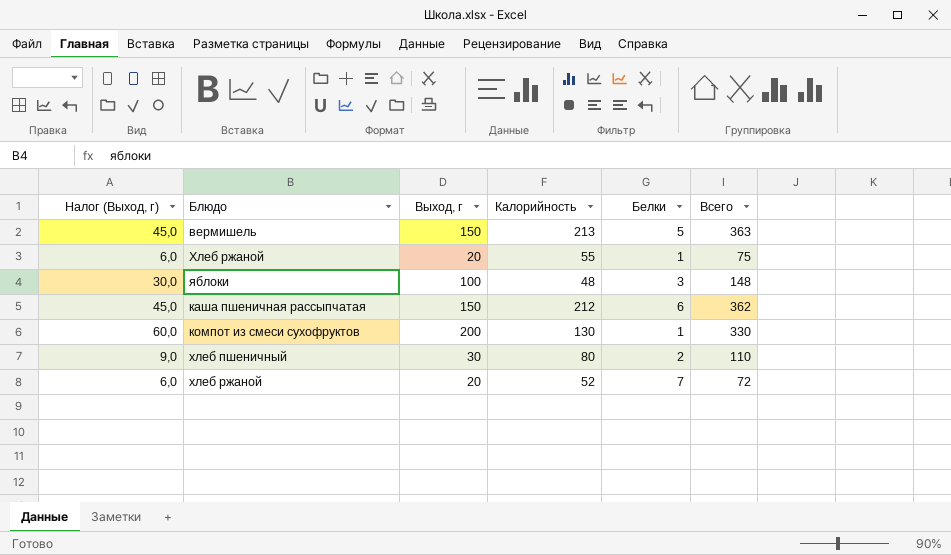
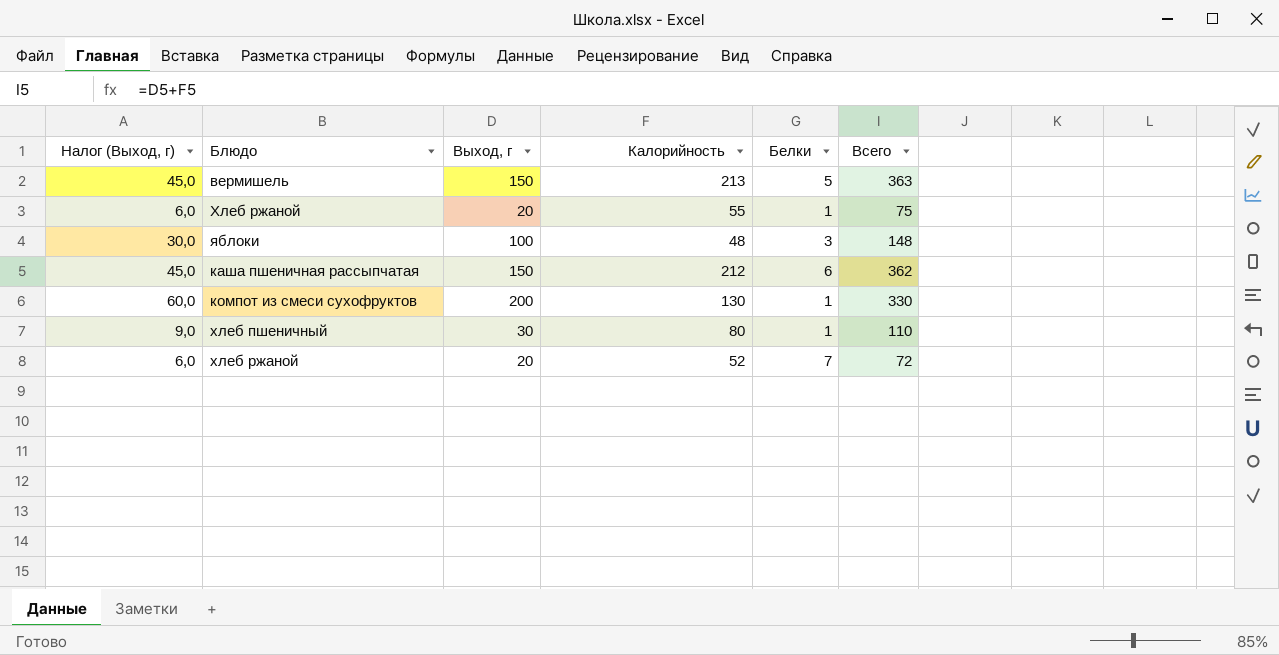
хлеб пшеничный | Белки: 2 -> 1

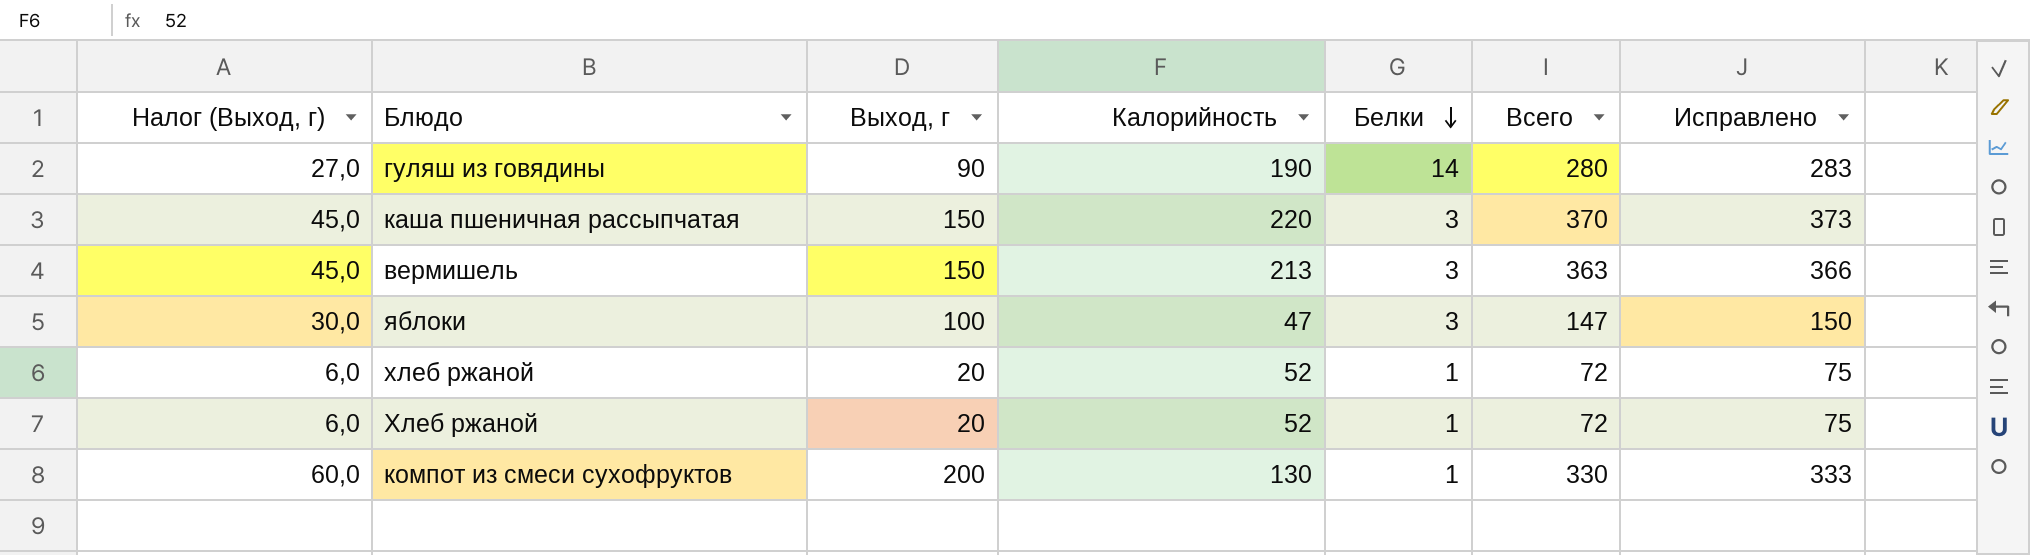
row order: none -> Белки descending
column Исправлено | formula: none -> [Всего] + 3
row хлеб пшеничный: 9,0 | 30 | 80 | 1 | 110 -> none
row гуляш из говядины: none -> 27,0 | 90 | 190 | 14 | 280 | 283
каша пшеничная рассыпчатая | Калорийность: 212 -> 220
каша пшеничная рассыпчатая | Белки: 6 -> 3
каша пшеничная рассыпчатая | Всего: 362 -> 370
вермишель | Белки: 5 -> 3
яблоки | Калорийность: 48 -> 47
яблоки | Всего: 148 -> 147
хлеб ржаной | Белки: 7 -> 1
Хлеб ржаной | Калорийность: 55 -> 52
Хлеб ржаной | Всего: 75 -> 72

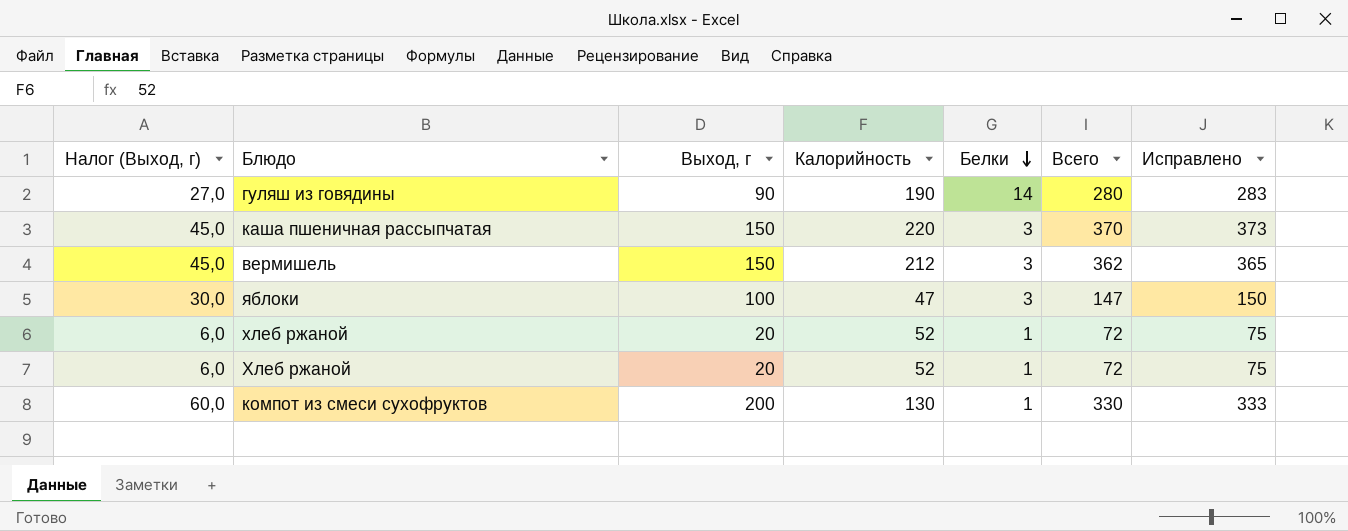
вермишель | Калорийность: 213 -> 212
вермишель | Всего: 363 -> 362
вермишель | Исправлено: 366 -> 365

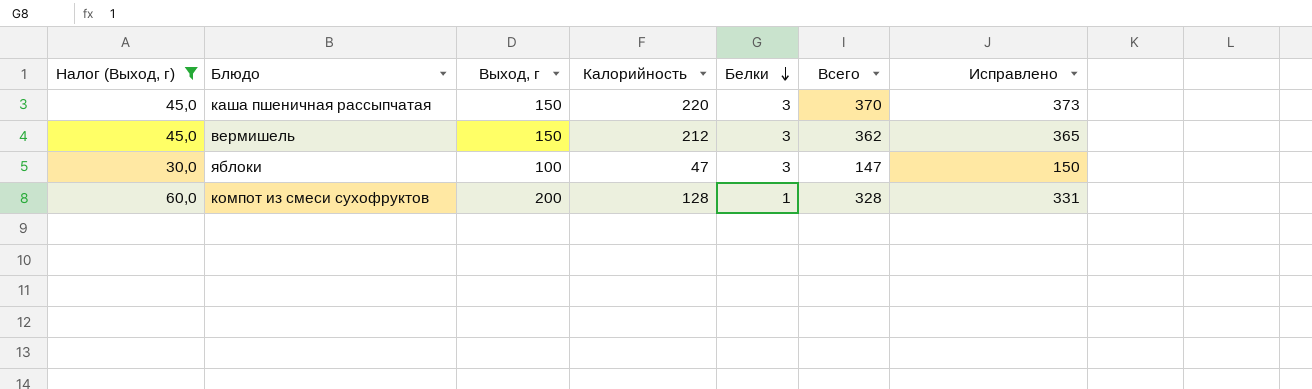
filter: none -> Налог (Выход, г) >= 30,0
компот из смеси сухофруктов | Калорийность: 130 -> 128
компот из смеси сухофруктов | Всего: 330 -> 328
компот из смеси сухофруктов | Исправлено: 333 -> 331

